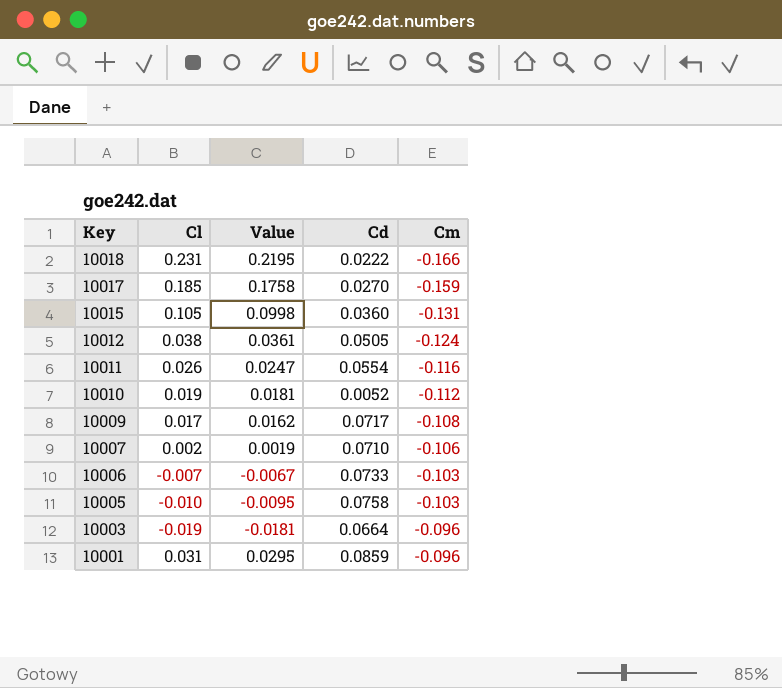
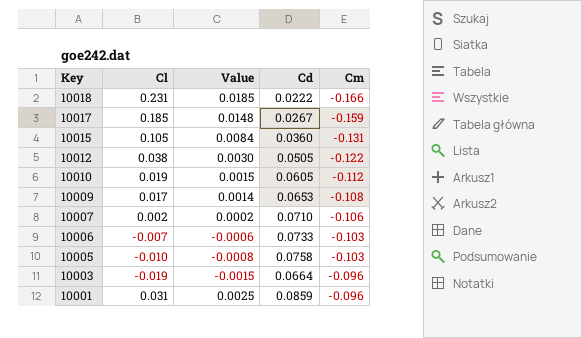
column Value | formula: [Cl] * 0.95 -> [Cl] * 0.08
row 10011: 0.026 | 0.0247 | 0.0554 | -0.116 -> none
10017 | Cd: 0.0270 -> 0.0267
10012 | Cm: -0.124 -> -0.122
10010 | Cd: 0.0052 -> 0.0605
10009 | Cd: 0.0717 -> 0.0653

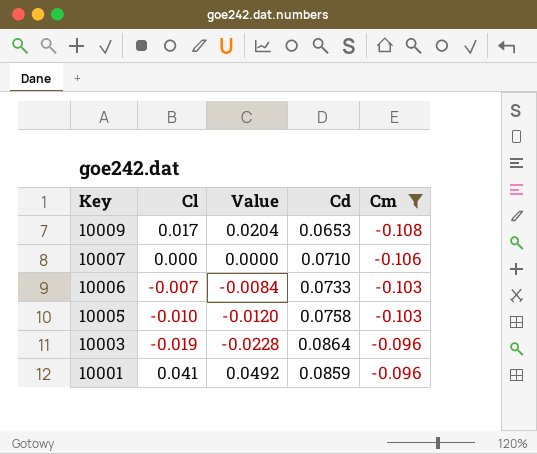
filter: none -> Cm >= -0.108
column Value | formula: [Cl] * 0.08 -> [Cl] * 1.2
10007 | Cl: 0.002 -> 0.000
10003 | Cd: 0.0664 -> 0.0864
10001 | Cl: 0.031 -> 0.041

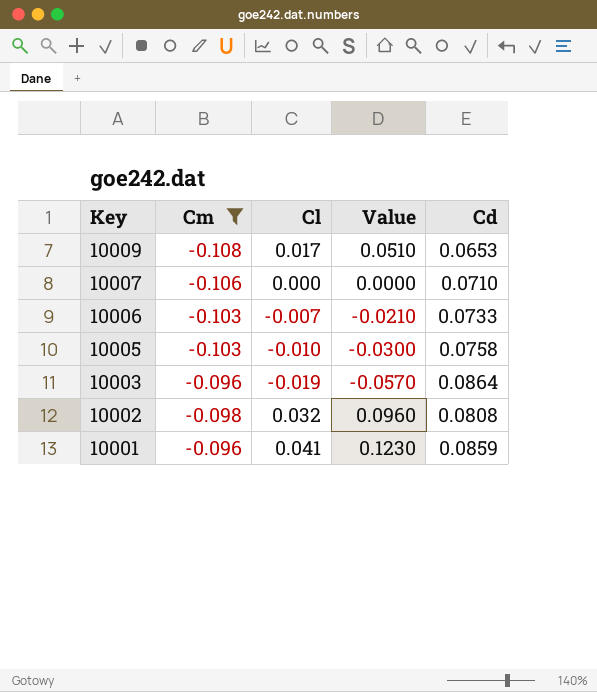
column Cm | position: 5 -> 2
column Value | formula: [Cl] * 1.2 -> [Cl] * 3
row 10002: none -> -0.098 | 0.032 | 0.0960 | 0.0808

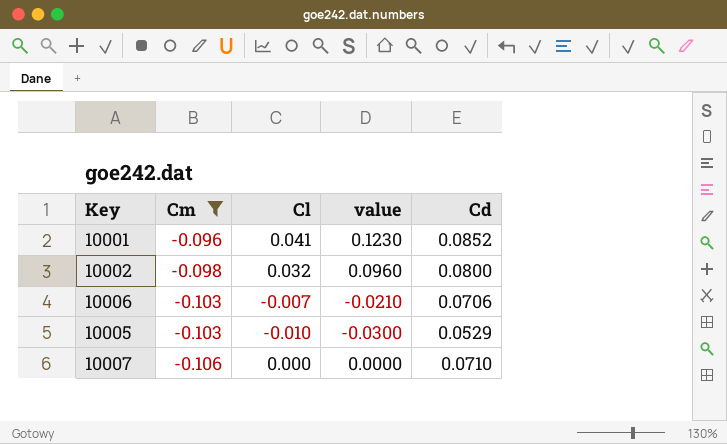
row order: Key descending -> Cm descending
column name: Value -> value
row 10009: -0.108 | 0.017 | 0.0510 | 0.0653 -> none
row 10003: -0.096 | -0.019 | -0.0570 | 0.0864 -> none
10001 | Cd: 0.0859 -> 0.0852
10002 | Cd: 0.0808 -> 0.0800
10006 | Cd: 0.0733 -> 0.0706
10005 | Cd: 0.0758 -> 0.0529

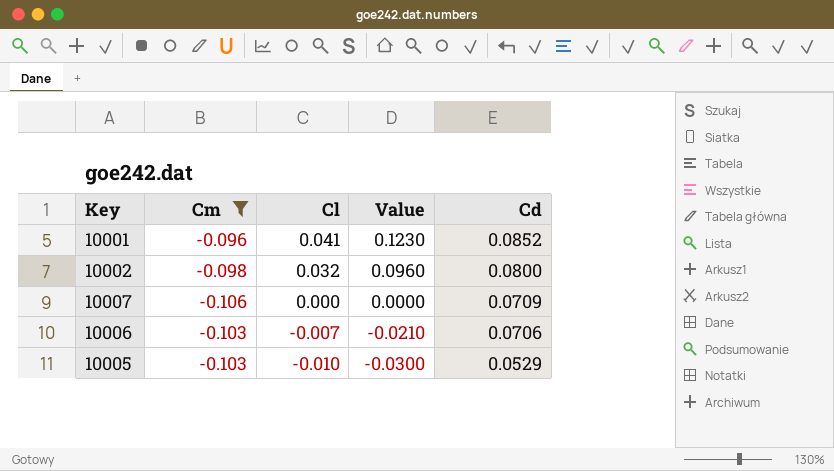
row order: Cm descending -> Cl descending
column name: value -> Value
10007 | Cd: 0.0710 -> 0.0709

